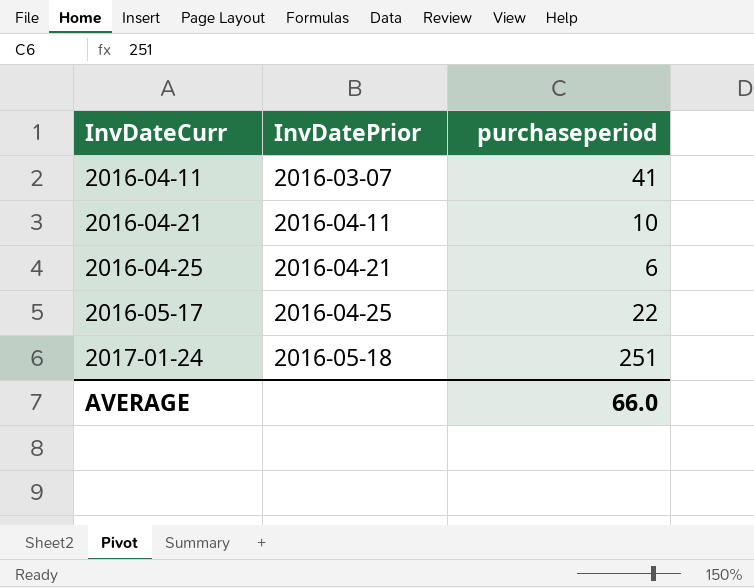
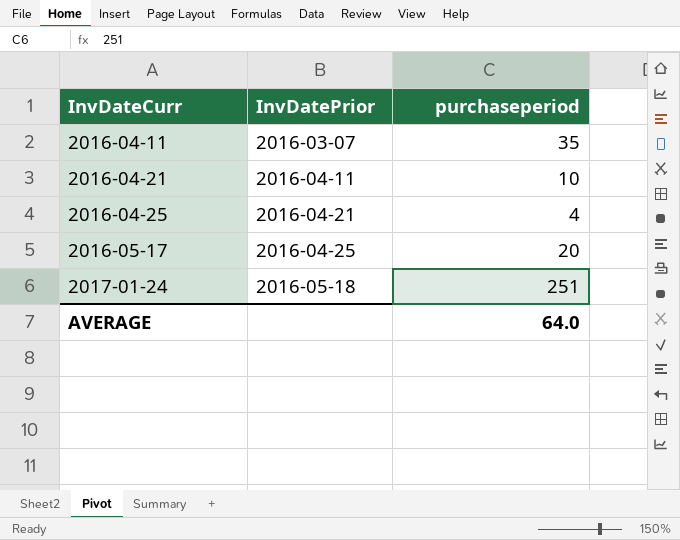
2016-04-11 | purchaseperiod: 41 -> 35
2016-04-25 | purchaseperiod: 6 -> 4
2016-05-17 | purchaseperiod: 22 -> 20
AVERAGE | purchaseperiod: 66.0 -> 64.0

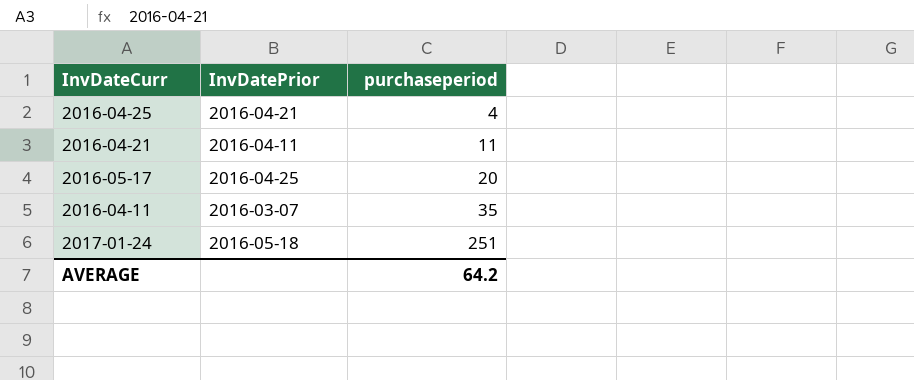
row order: InvDateCurr ascending -> purchaseperiod ascending
2016-04-21 | purchaseperiod: 10 -> 11
AVERAGE | purchaseperiod: 64.0 -> 64.2

